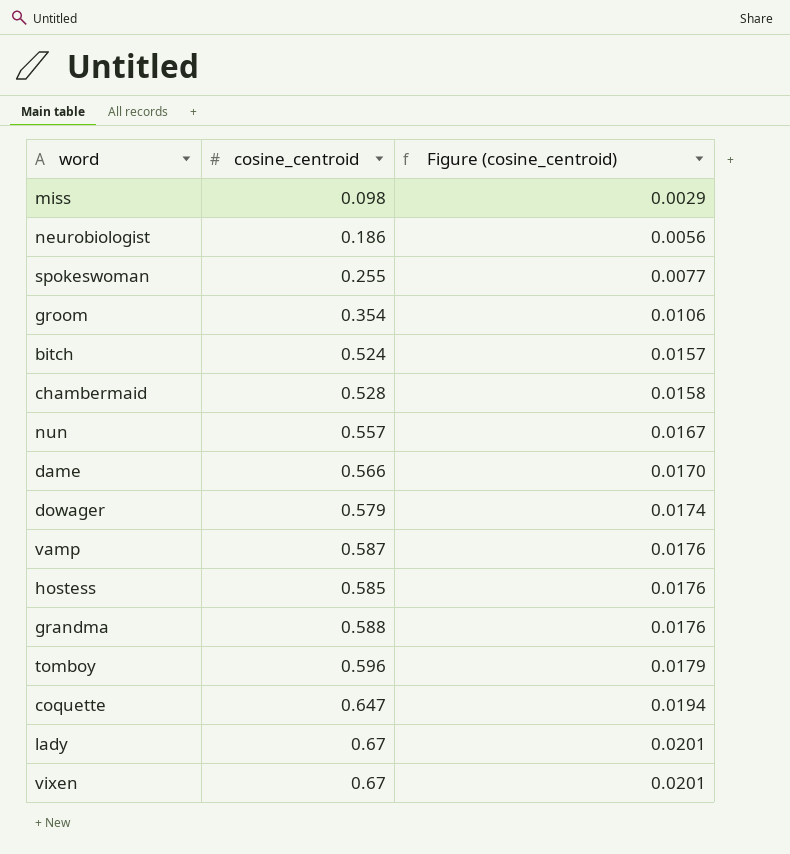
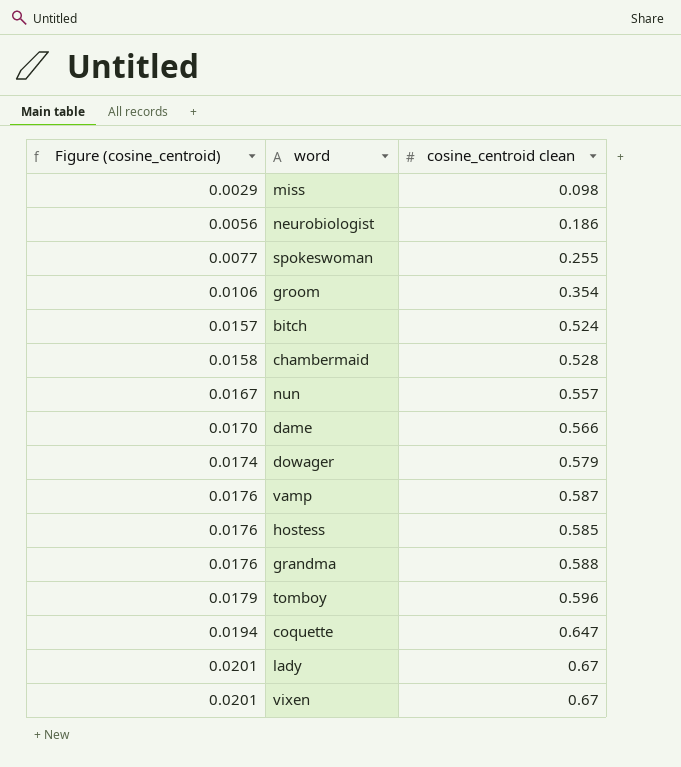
column Figure (cosine_centroid) | position: 3 -> 1
column name: cosine_centroid -> cosine_centroid clean

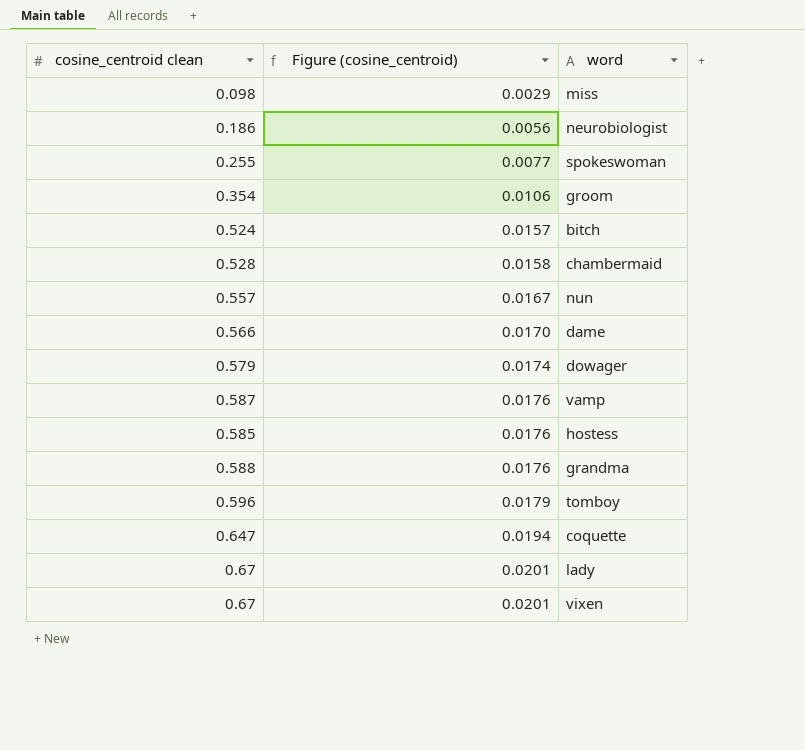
column cosine_centroid clean | position: 3 -> 1

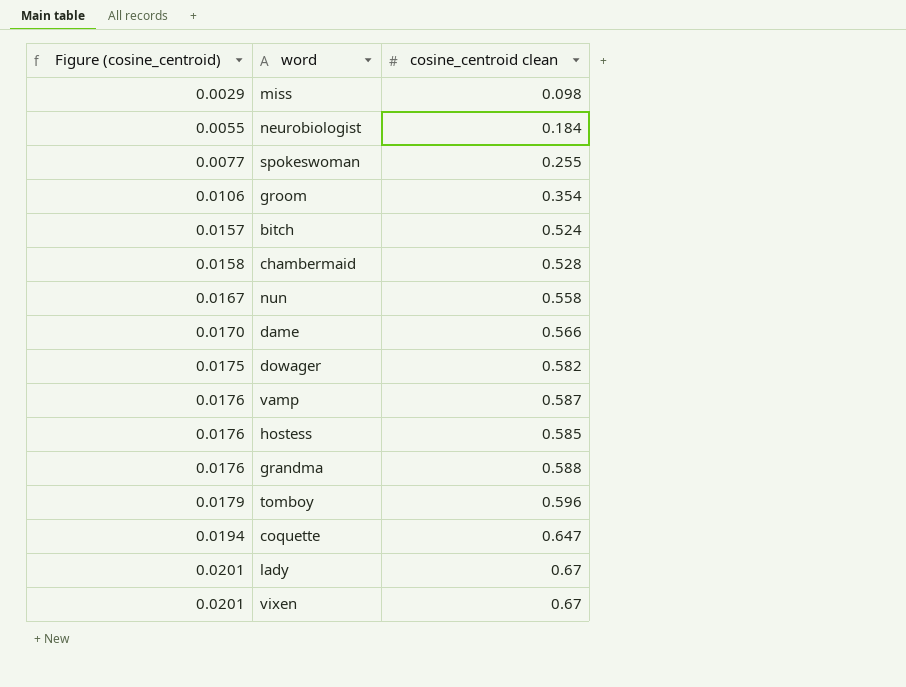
column cosine_centroid clean | position: 1 -> 3
neurobiologist | Figure (cosine_centroid): 0.0056 -> 0.0055
neurobiologist | cosine_centroid clean: 0.186 -> 0.184
nun | cosine_centroid clean: 0.557 -> 0.558
dowager | Figure (cosine_centroid): 0.0174 -> 0.0175
dowager | cosine_centroid clean: 0.579 -> 0.582

